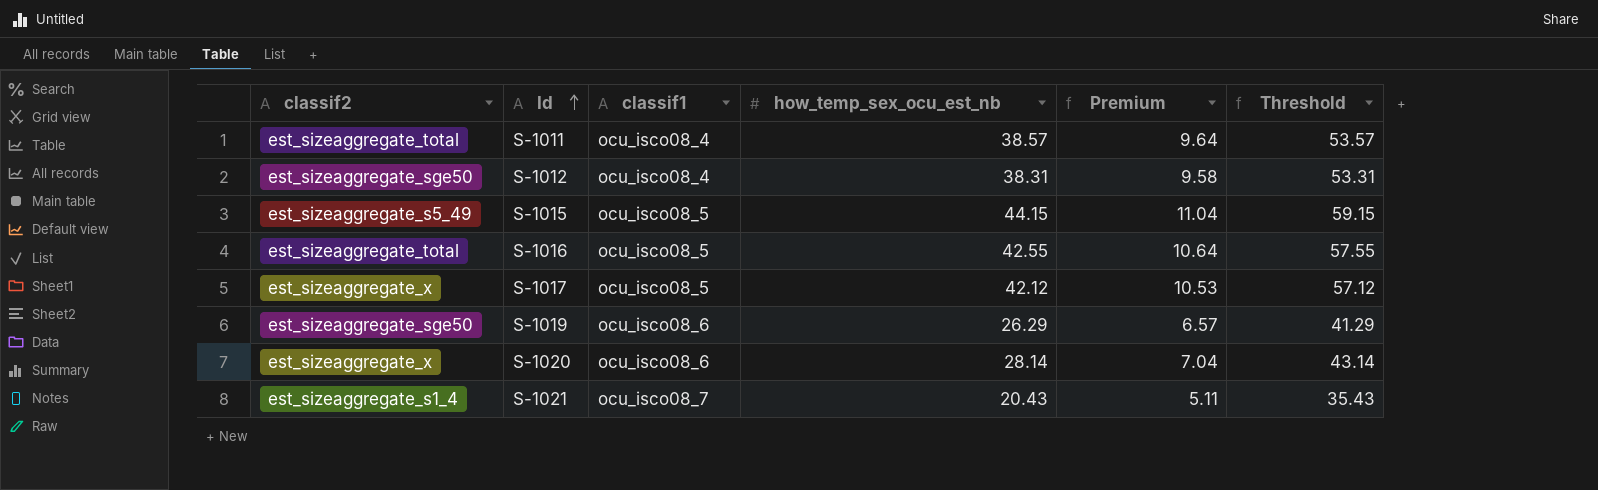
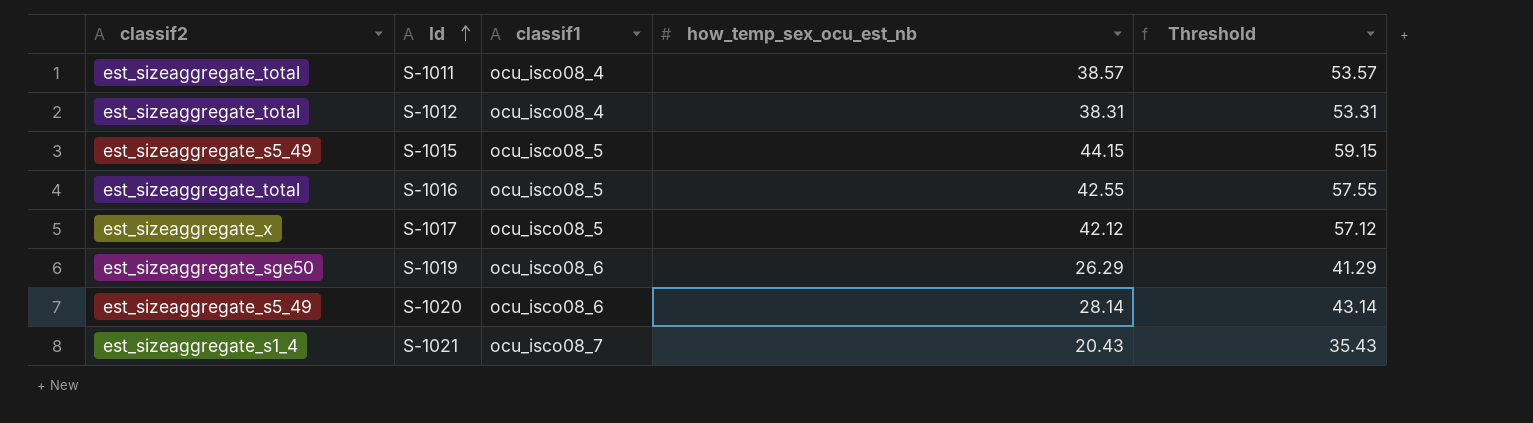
column Premium | formula: [how_temp_sex_ocu_est_nb] * 0.25 -> none
S-1012 | classif2: est_sizeaggregate_sge50 -> est_sizeaggregate_total
S-1020 | classif2: est_sizeaggregate_x -> est_sizeaggregate_s5_49

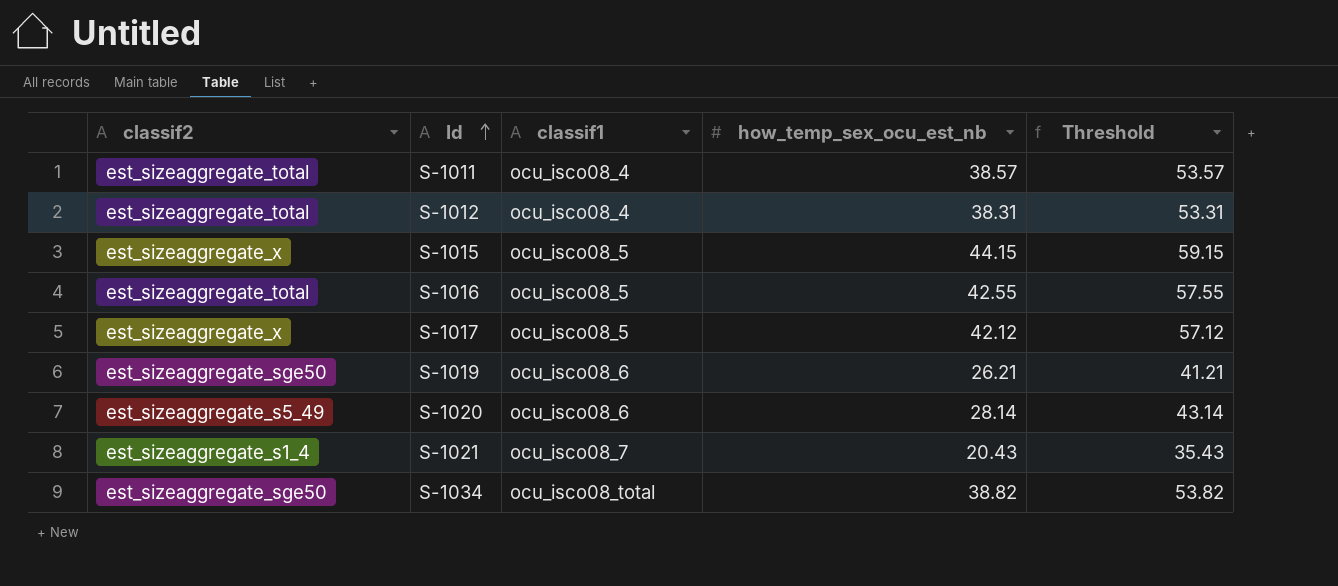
S-1015 | classif2: est_sizeaggregate_s5_49 -> est_sizeaggregate_x
S-1019 | how_temp_sex_ocu_est_nb: 26.29 -> 26.21
S-1019 | Threshold: 41.29 -> 41.21
row S-1034: none -> est_sizeaggregate_sge50 | ocu_isco08_total | 38.82 | 53.82

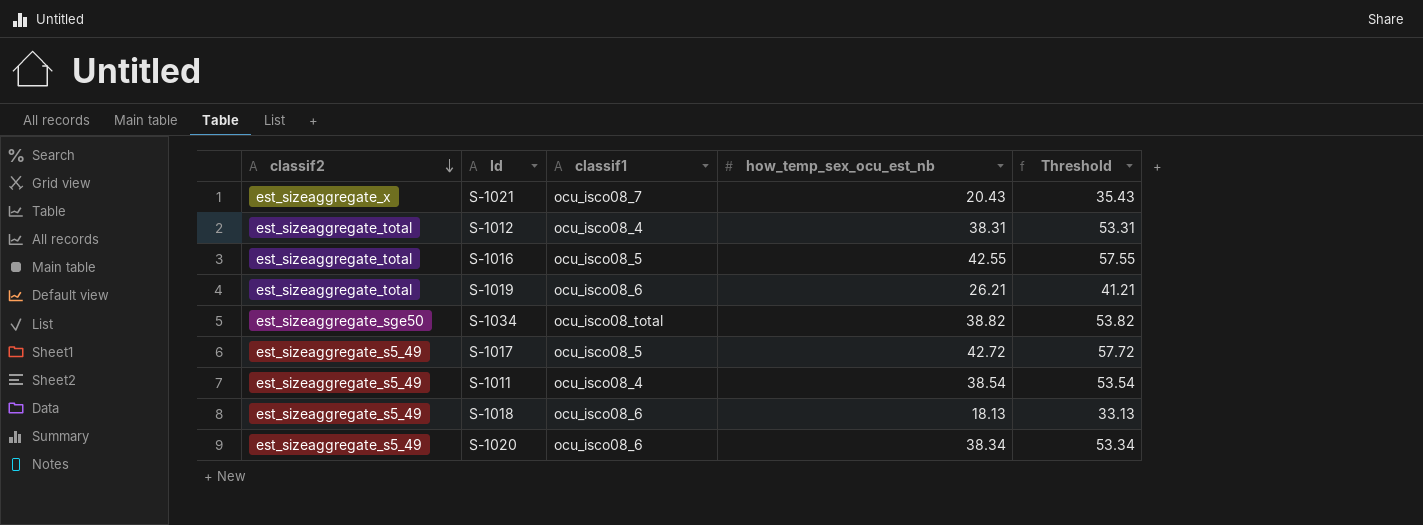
row order: Id ascending -> classif2 descending
row S-1015: est_sizeaggregate_x | ocu_isco08_5 | 44.15 | 59.15 -> none
S-1021 | classif2: est_sizeaggregate_s1_4 -> est_sizeaggregate_x
S-1019 | classif2: est_sizeaggregate_sge50 -> est_sizeaggregate_total
S-1017 | classif2: est_sizeaggregate_x -> est_sizeaggregate_s5_49
S-1017 | how_temp_sex_ocu_est_nb: 42.12 -> 42.72
S-1017 | Threshold: 57.12 -> 57.72
S-1011 | classif2: est_sizeaggregate_total -> est_sizeaggregate_s5_49
S-1011 | how_temp_sex_ocu_est_nb: 38.57 -> 38.54
S-1011 | Threshold: 53.57 -> 53.54
row S-1018: none -> est_sizeaggregate_s5_49 | ocu_isco08_6 | 18.13 | 33.13
S-1020 | how_temp_sex_ocu_est_nb: 28.14 -> 38.34
S-1020 | Threshold: 43.14 -> 53.34

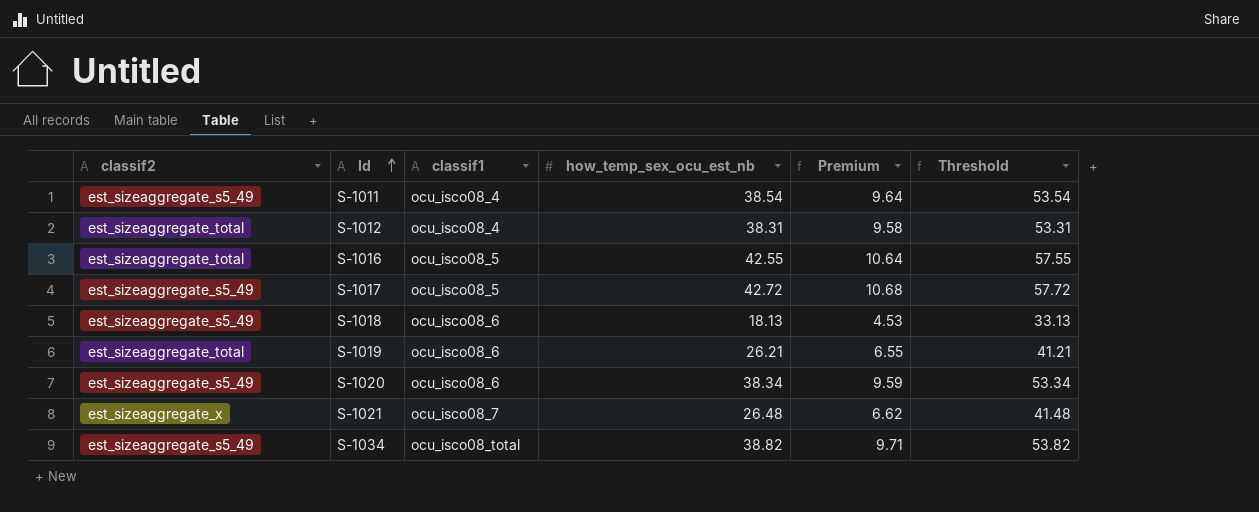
row order: classif2 descending -> Id ascending
column Premium | formula: none -> [how_temp_sex_ocu_est_nb] * 0.25
S-1021 | how_temp_sex_ocu_est_nb: 20.43 -> 26.48
S-1021 | Threshold: 35.43 -> 41.48
S-1034 | classif2: est_sizeaggregate_sge50 -> est_sizeaggregate_s5_49

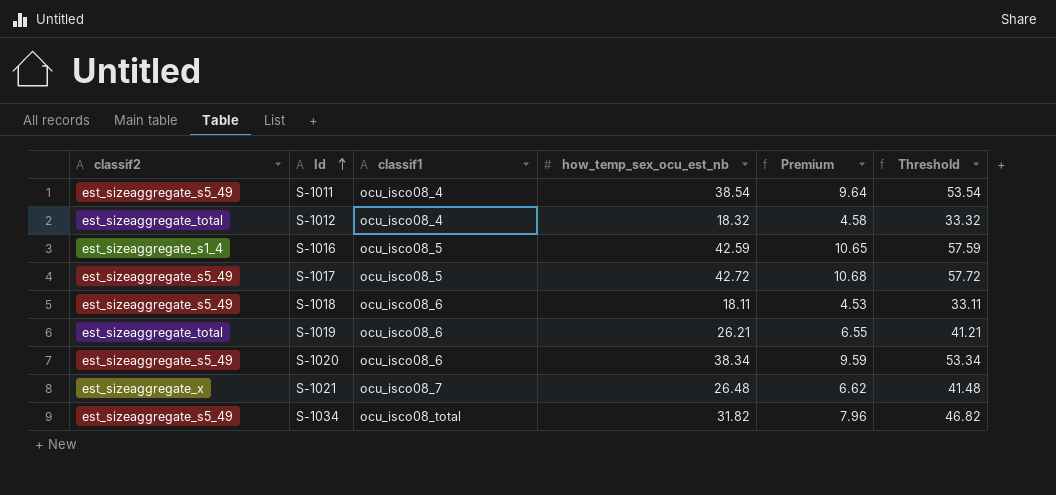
S-1012 | how_temp_sex_ocu_est_nb: 38.31 -> 18.32
S-1012 | Premium: 9.58 -> 4.58
S-1012 | Threshold: 53.31 -> 33.32
S-1016 | classif2: est_sizeaggregate_total -> est_sizeaggregate_s1_4
S-1016 | how_temp_sex_ocu_est_nb: 42.55 -> 42.59
S-1016 | Premium: 10.64 -> 10.65
S-1016 | Threshold: 57.55 -> 57.59
S-1018 | how_temp_sex_ocu_est_nb: 18.13 -> 18.11
S-1018 | Threshold: 33.13 -> 33.11
S-1034 | how_temp_sex_ocu_est_nb: 38.82 -> 31.82
S-1034 | Premium: 9.71 -> 7.96
S-1034 | Threshold: 53.82 -> 46.82

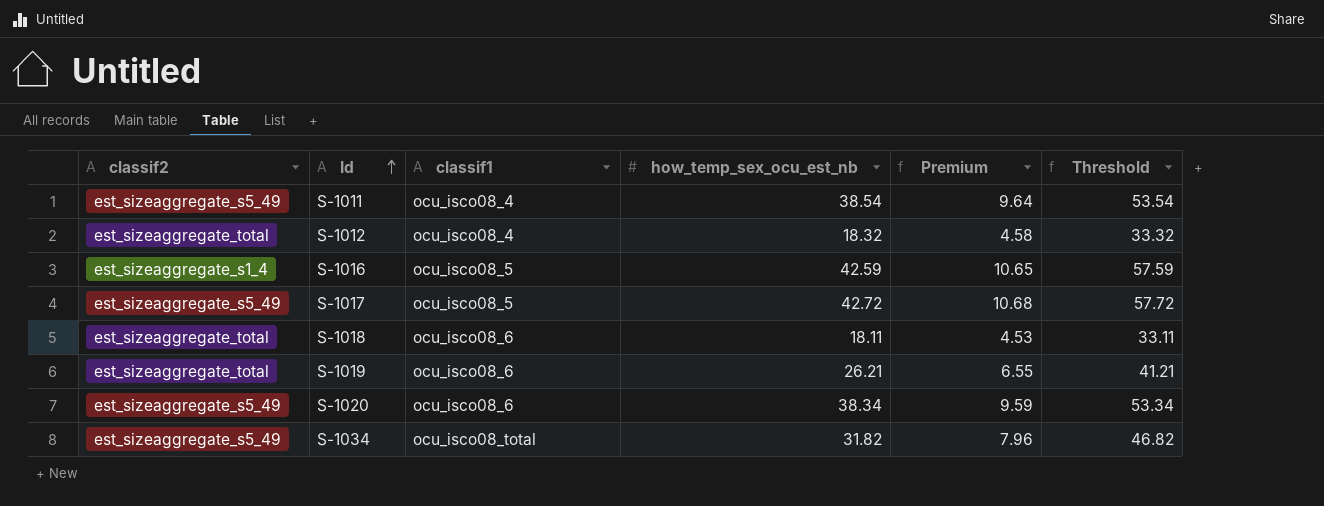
row S-1021: est_sizeaggregate_x | ocu_isco08_7 | 26.48 | 6.62 | 41.48 -> none
S-1018 | classif2: est_sizeaggregate_s5_49 -> est_sizeaggregate_total

